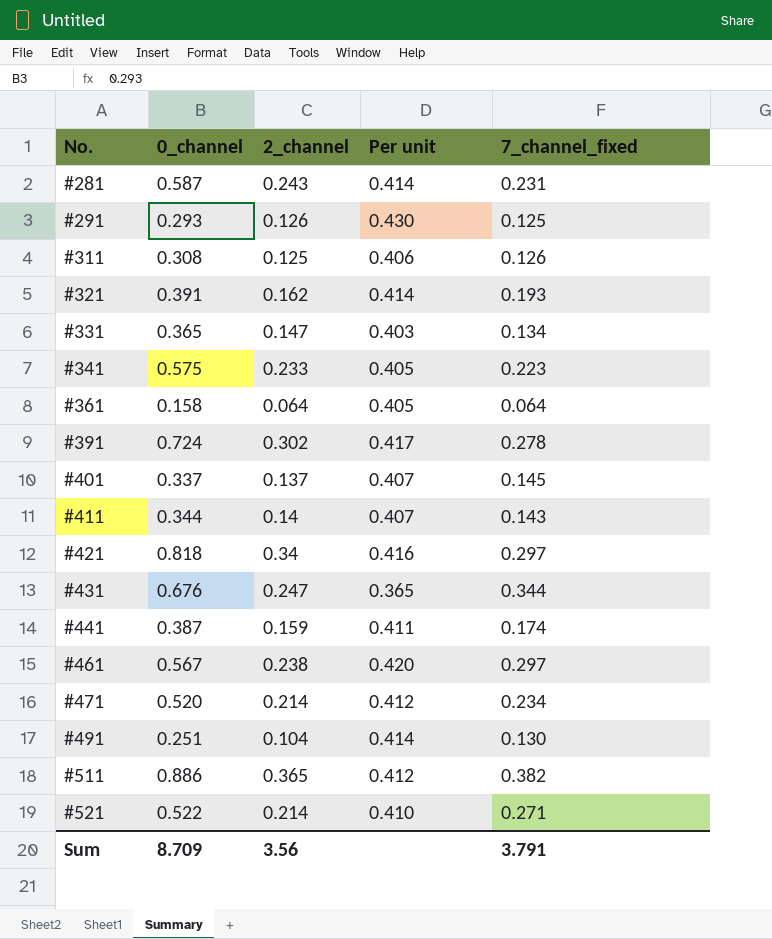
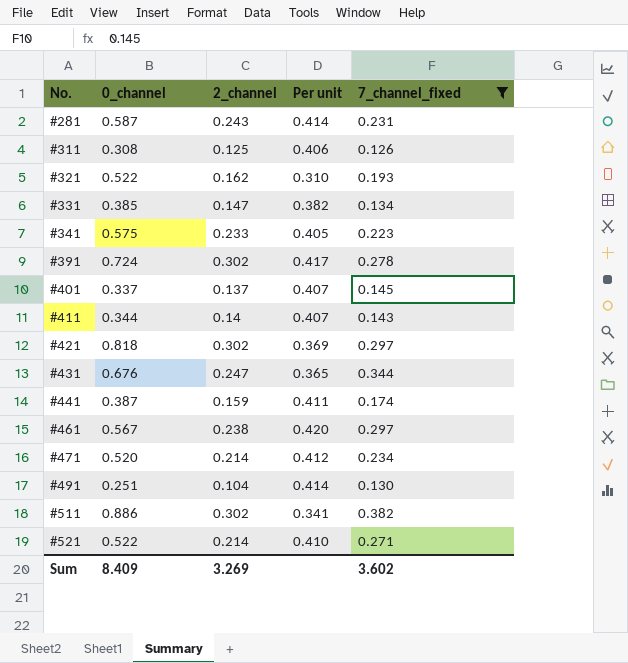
filter: none -> 7_channel_fixed >= 0.126
#321 | 0_channel: 0.391 -> 0.522
#321 | Per unit: 0.414 -> 0.310
#331 | 0_channel: 0.365 -> 0.385
#331 | Per unit: 0.403 -> 0.382
#421 | 2_channel: 0.34 -> 0.302
#421 | Per unit: 0.416 -> 0.369
#511 | 2_channel: 0.365 -> 0.302
#511 | Per unit: 0.412 -> 0.341
Sum | 0_channel: 8.709 -> 8.409
Sum | 2_channel: 3.56 -> 3.269
Sum | 7_channel_fixed: 3.791 -> 3.602

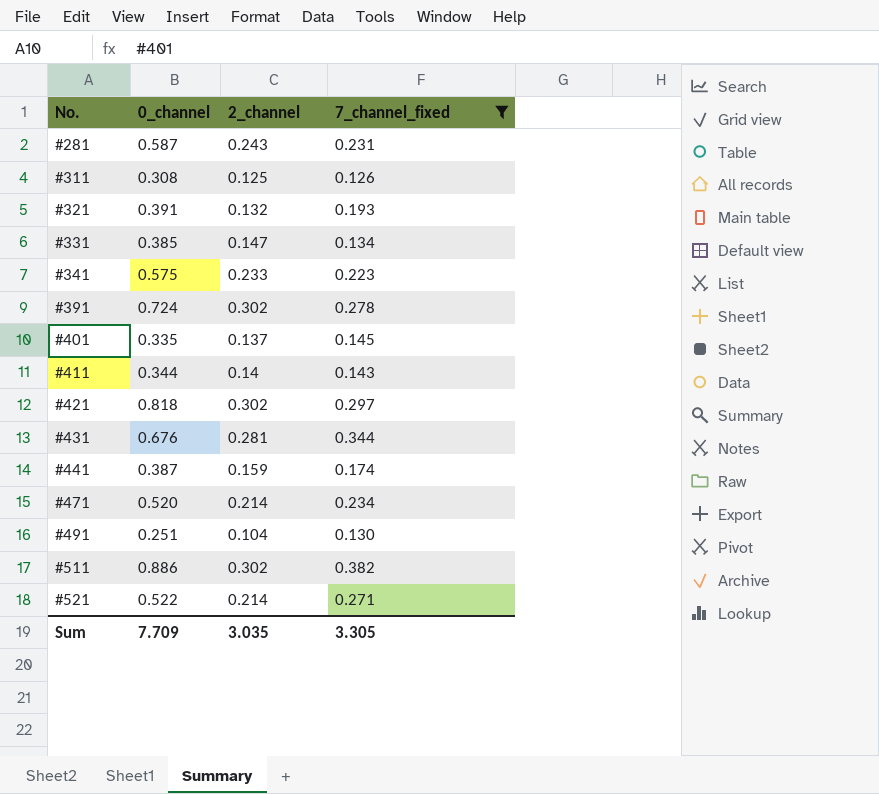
column Per unit | formula: [2_channel] / [0_channel] -> none
row #461: 0.567 | 0.238 | 0.420 | 0.297 -> none
#321 | 0_channel: 0.522 -> 0.391
#321 | 2_channel: 0.162 -> 0.132
#401 | 0_channel: 0.337 -> 0.335
#431 | 2_channel: 0.247 -> 0.281
Sum | 0_channel: 8.409 -> 7.709
Sum | 2_channel: 3.269 -> 3.035
Sum | 7_channel_fixed: 3.602 -> 3.305

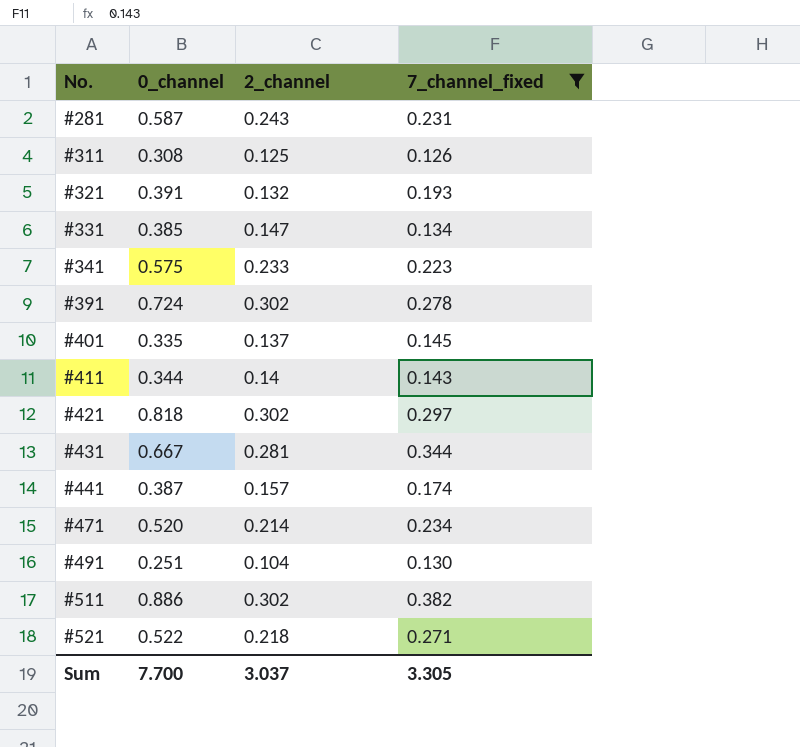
#431 | 0_channel: 0.676 -> 0.667
#441 | 2_channel: 0.159 -> 0.157
#521 | 2_channel: 0.214 -> 0.218
Sum | 0_channel: 7.709 -> 7.700
Sum | 2_channel: 3.035 -> 3.037

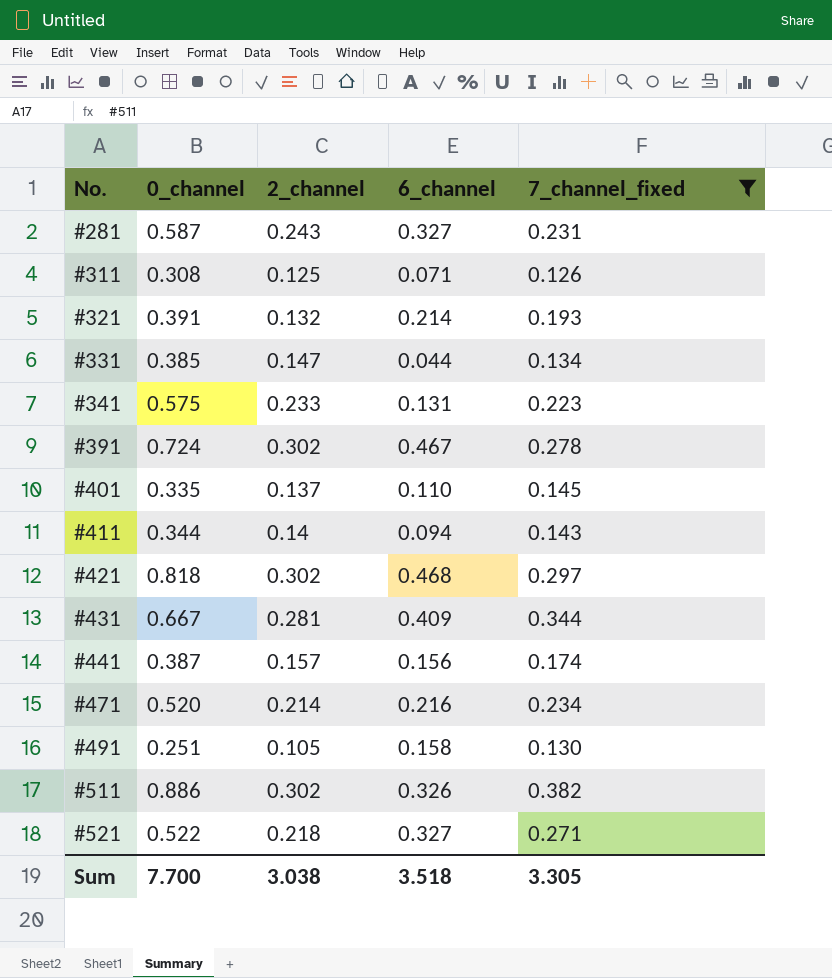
column 6_channel | position: none -> 4
#491 | 2_channel: 0.104 -> 0.105
Sum | 2_channel: 3.037 -> 3.038

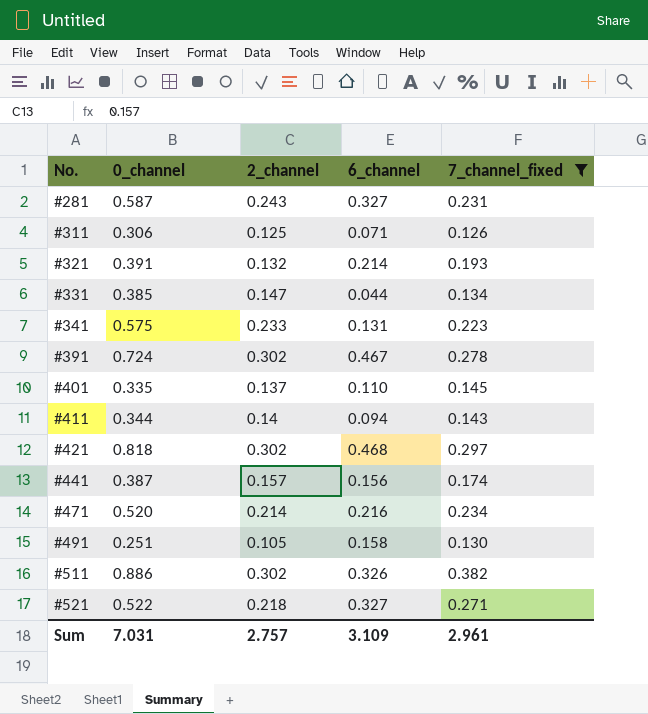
row #431: 0.667 | 0.281 | 0.409 | 0.344 -> none
#311 | 0_channel: 0.308 -> 0.306
Sum | 0_channel: 7.700 -> 7.031
Sum | 2_channel: 3.038 -> 2.757
Sum | 6_channel: 3.518 -> 3.109
Sum | 7_channel_fixed: 3.305 -> 2.961

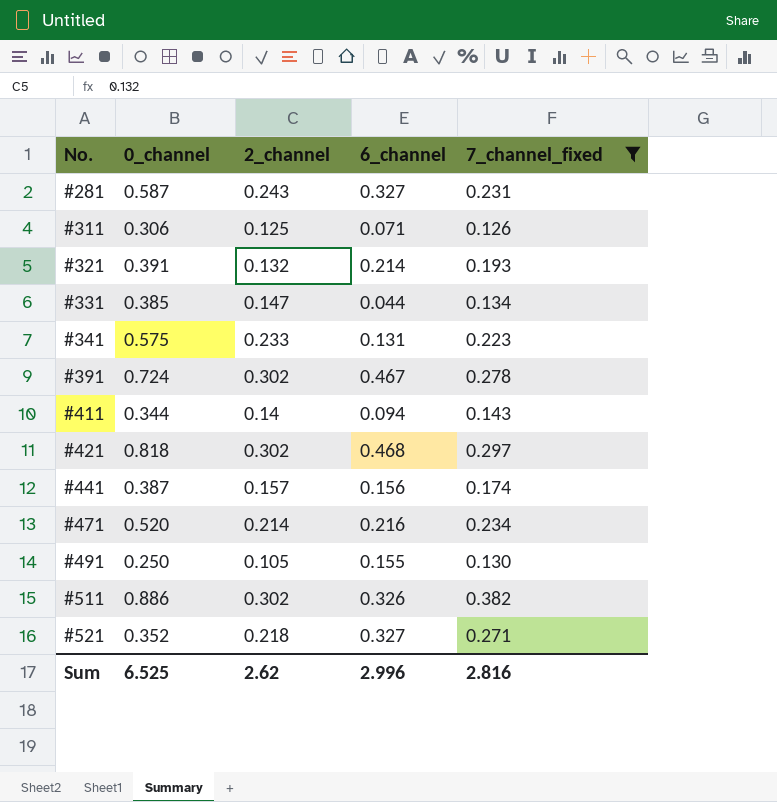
row #401: 0.335 | 0.137 | 0.110 | 0.145 -> none
#491 | 0_channel: 0.251 -> 0.250
#491 | 6_channel: 0.158 -> 0.155
#521 | 0_channel: 0.522 -> 0.352
Sum | 0_channel: 7.031 -> 6.525
Sum | 2_channel: 2.757 -> 2.62
Sum | 6_channel: 3.109 -> 2.996
Sum | 7_channel_fixed: 2.961 -> 2.816

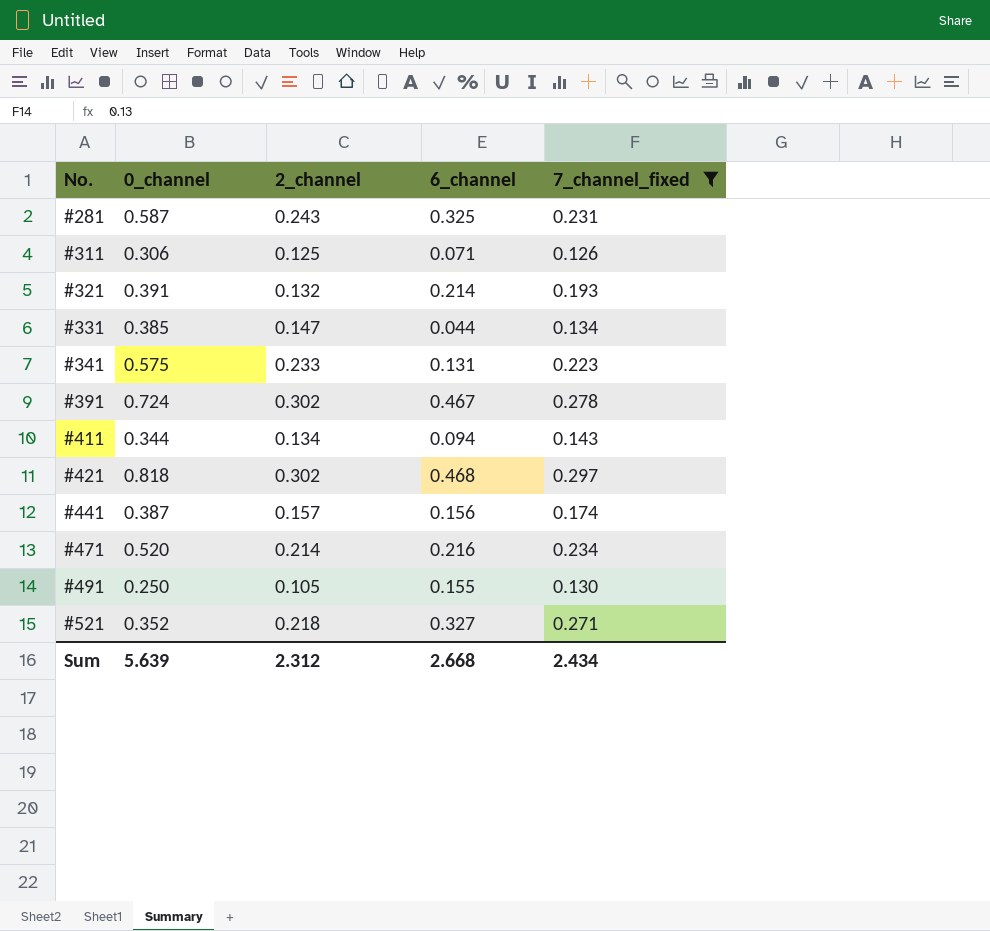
row #511: 0.886 | 0.302 | 0.326 | 0.382 -> none
#281 | 6_channel: 0.327 -> 0.325
#411 | 2_channel: 0.14 -> 0.134
Sum | 0_channel: 6.525 -> 5.639
Sum | 2_channel: 2.62 -> 2.312
Sum | 6_channel: 2.996 -> 2.668
Sum | 7_channel_fixed: 2.816 -> 2.434

